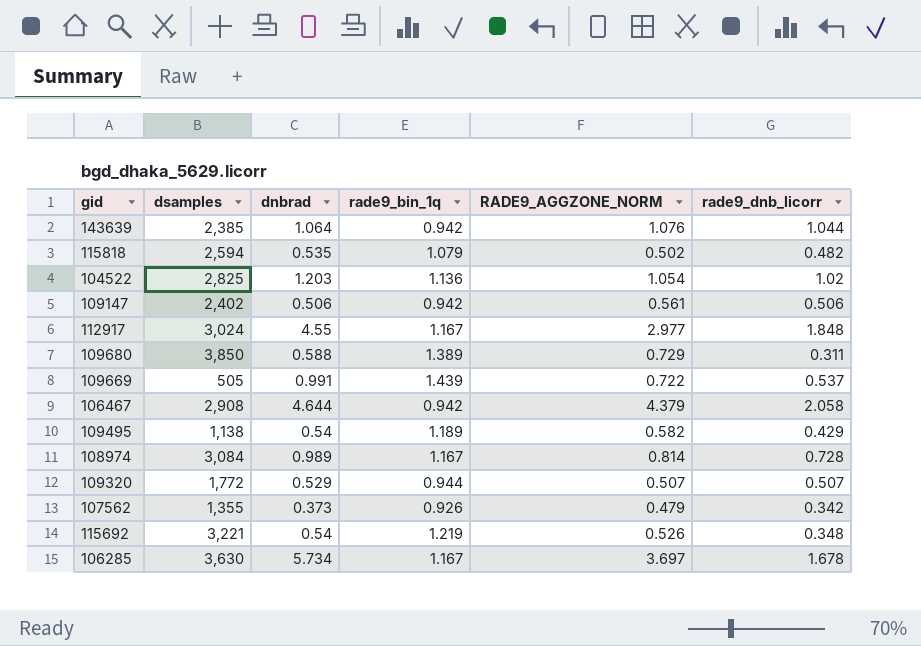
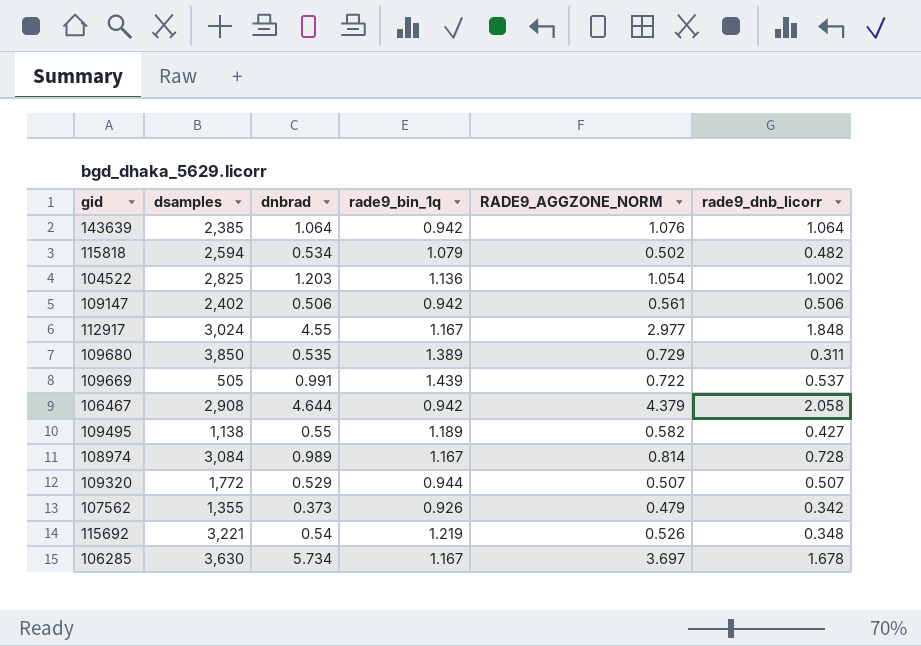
143639 | rade9_dnb_licorr: 1.044 -> 1.064
115818 | dnbrad: 0.535 -> 0.534
104522 | rade9_dnb_licorr: 1.02 -> 1.002
109680 | dnbrad: 0.588 -> 0.535
109495 | dnbrad: 0.54 -> 0.55
109495 | rade9_dnb_licorr: 0.429 -> 0.427

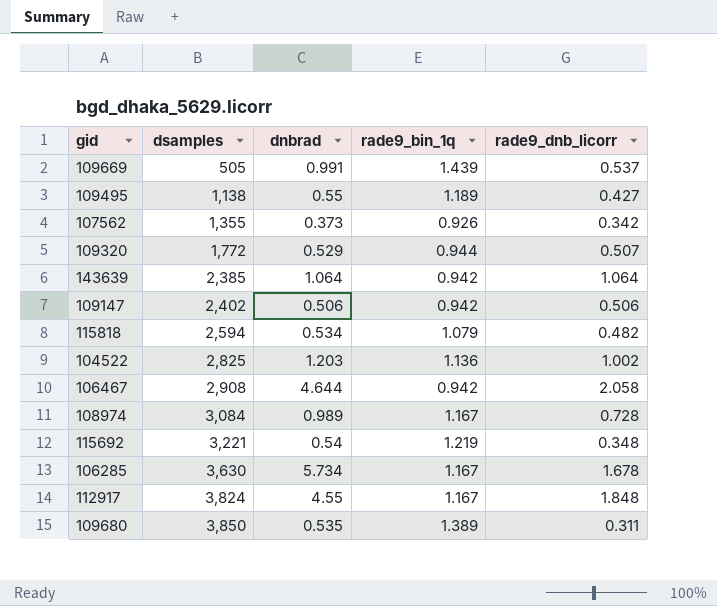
row order: none -> dsamples ascending
column RADE9_AGGZONE_NORM | position: 5 -> none
112917 | dsamples: 3,024 -> 3,824

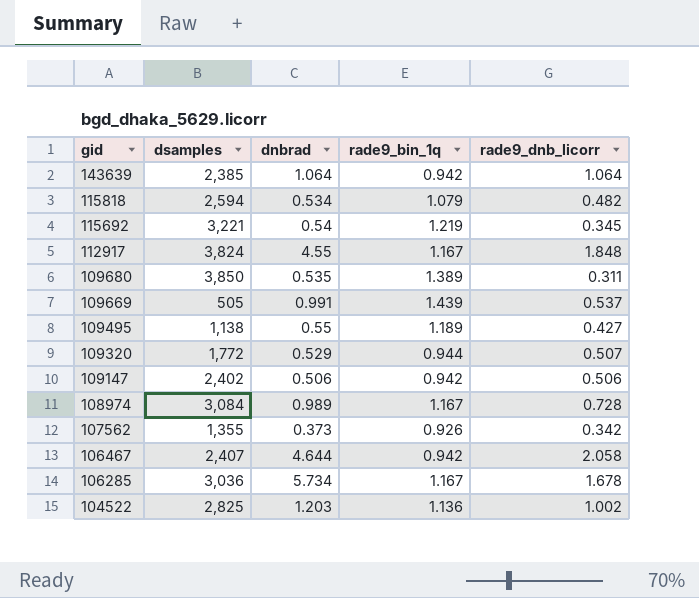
row order: dsamples ascending -> gid descending
115692 | rade9_dnb_licorr: 0.348 -> 0.345
106467 | dsamples: 2,908 -> 2,407
106285 | dsamples: 3,630 -> 3,036

